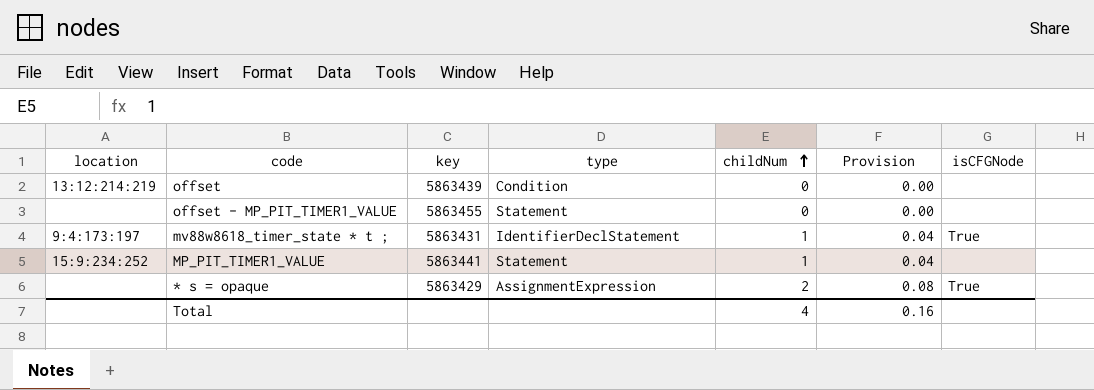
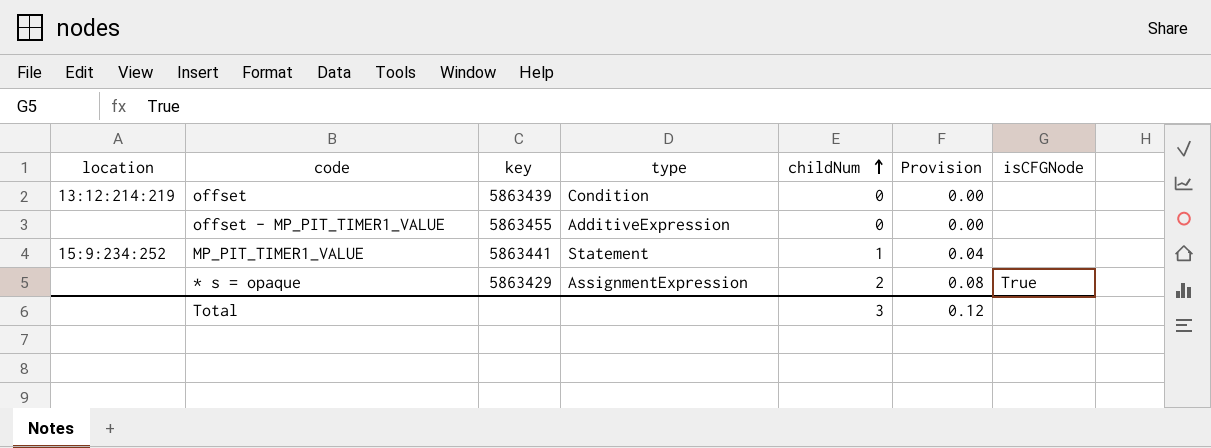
row mv88w8618_timer_state * t ;: 9:4:173:197 | 5863431 | IdentifierDeclStatement | 1 | 0.04 | True -> none
offset - MP_PIT_TIMER1_VALUE | type: Statement -> AdditiveExpression
Total | childNum: 4 -> 3
Total | Provision: 0.16 -> 0.12

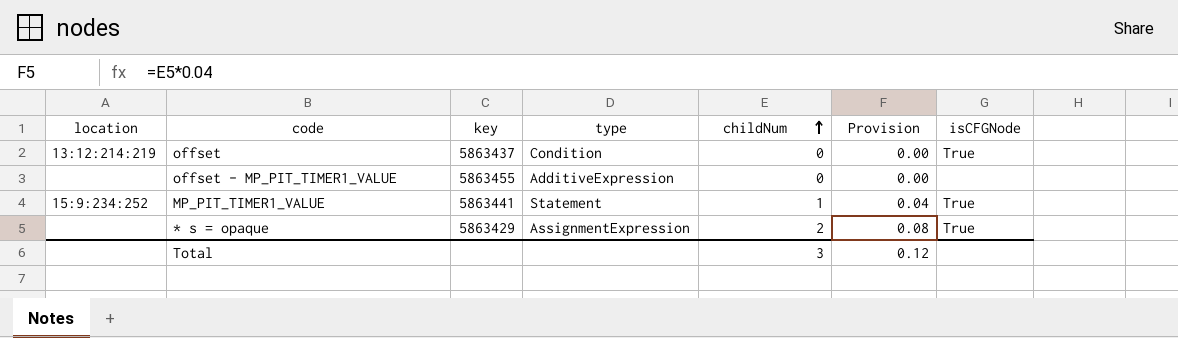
offset | key: 5863439 -> 5863437
offset | isCFGNode: none -> True
MP_PIT_TIMER1_VALUE | isCFGNode: none -> True

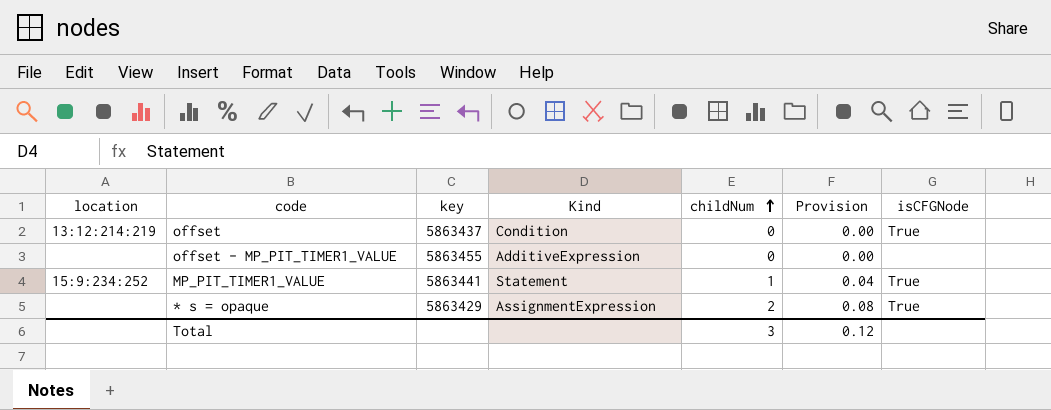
column name: type -> Kind

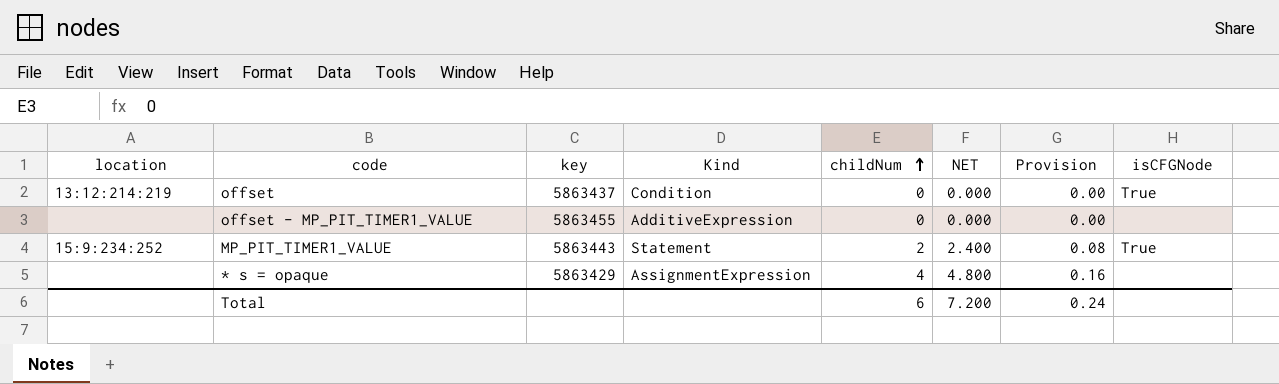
column NET | formula: none -> [childNum] * 1.2
MP_PIT_TIMER1_VALUE | key: 5863441 -> 5863443
MP_PIT_TIMER1_VALUE | childNum: 1 -> 2
MP_PIT_TIMER1_VALUE | Provision: 0.04 -> 0.08
* s = opaque | childNum: 2 -> 4
* s = opaque | Provision: 0.08 -> 0.16
* s = opaque | isCFGNode: True -> none
Total | childNum: 3 -> 6
Total | Provision: 0.12 -> 0.24

